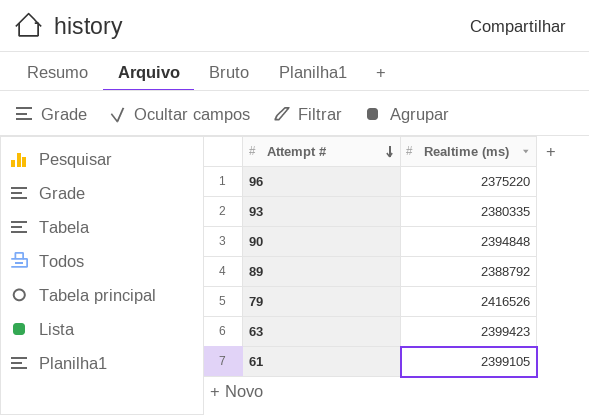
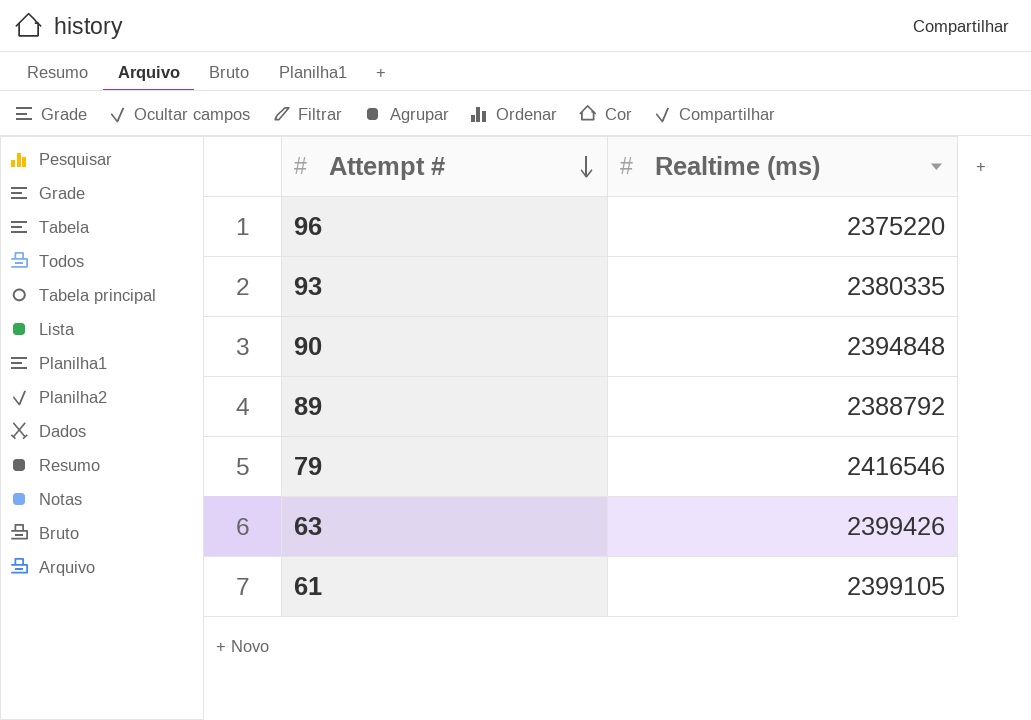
79 | Realtime (ms): 2416526 -> 2416546
63 | Realtime (ms): 2399423 -> 2399426

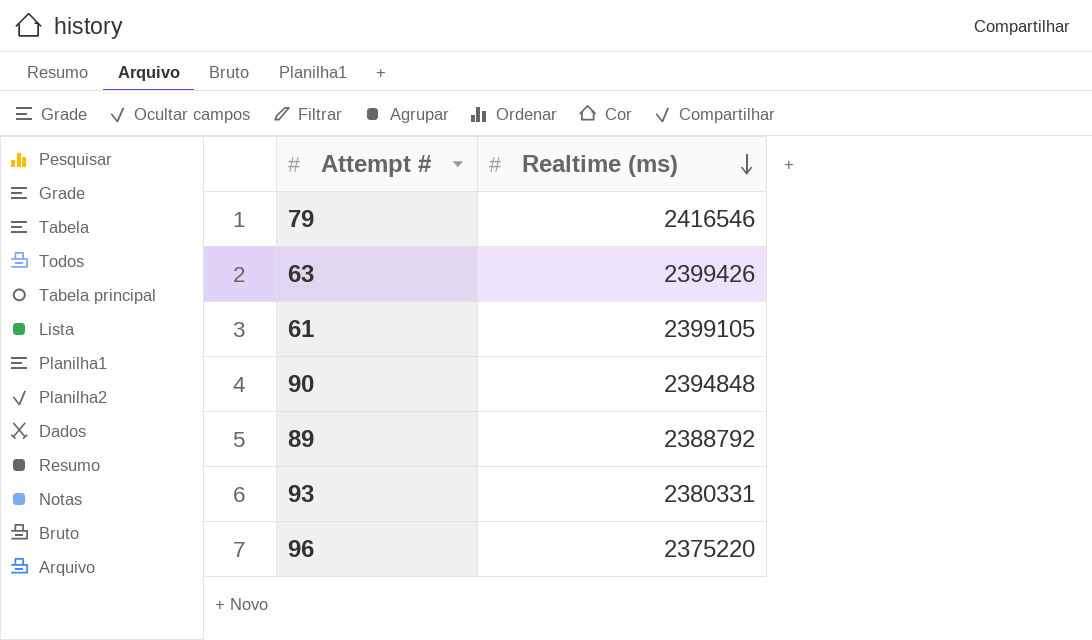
row order: Attempt # descending -> Realtime (ms) descending
93 | Realtime (ms): 2380335 -> 2380331

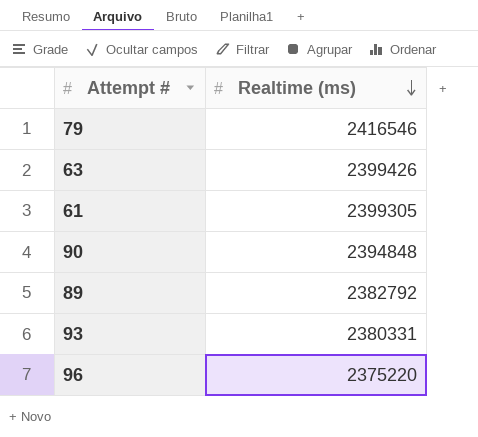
61 | Realtime (ms): 2399105 -> 2399305
89 | Realtime (ms): 2388792 -> 2382792

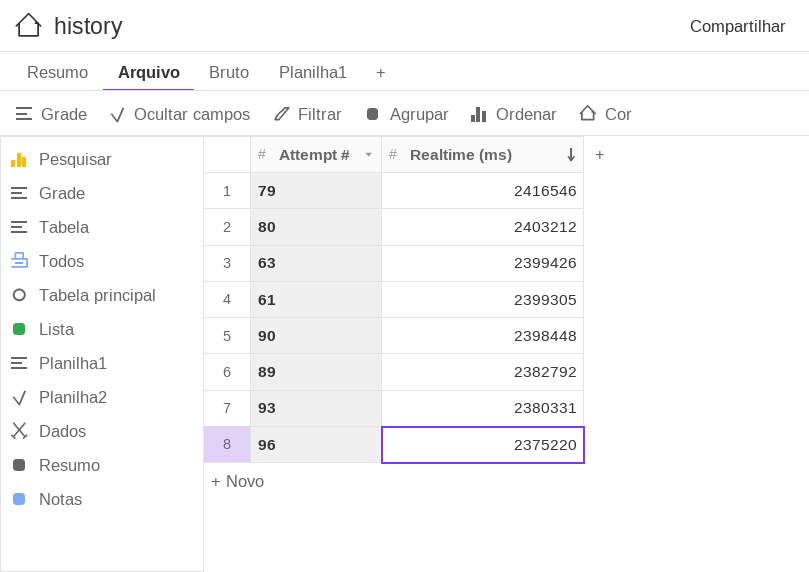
row 80: none -> 2403212
90 | Realtime (ms): 2394848 -> 2398448

